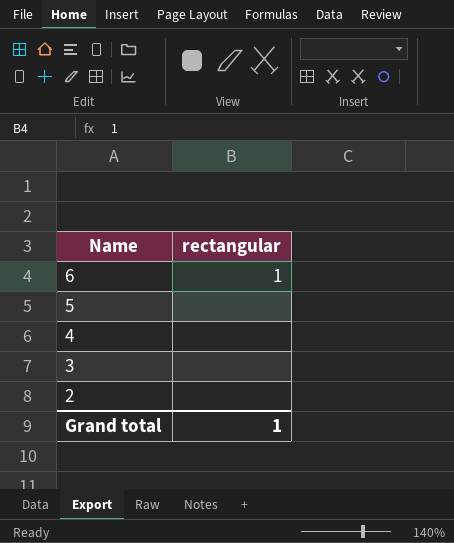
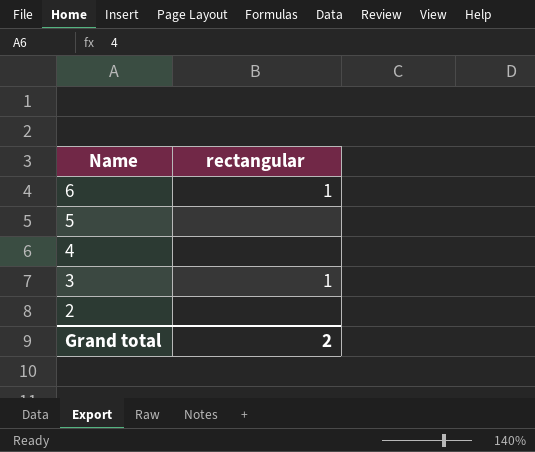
3 | rectangular: none -> 1
Grand total | rectangular: 1 -> 2

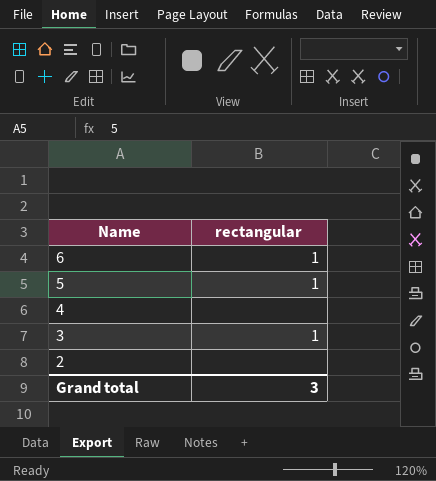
5 | rectangular: none -> 1
Grand total | rectangular: 2 -> 3

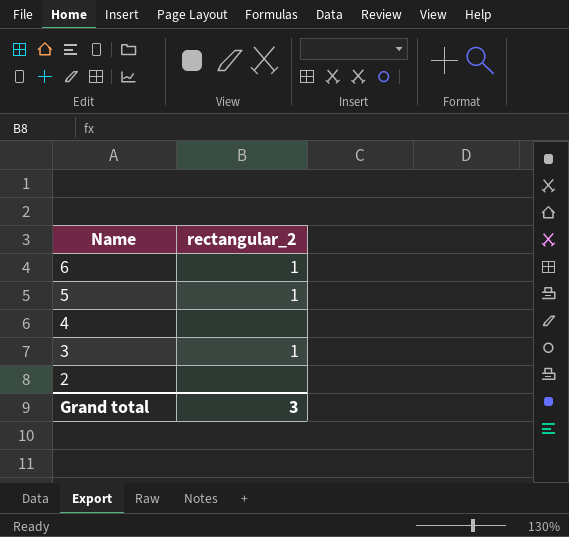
column name: rectangular -> rectangular_2

